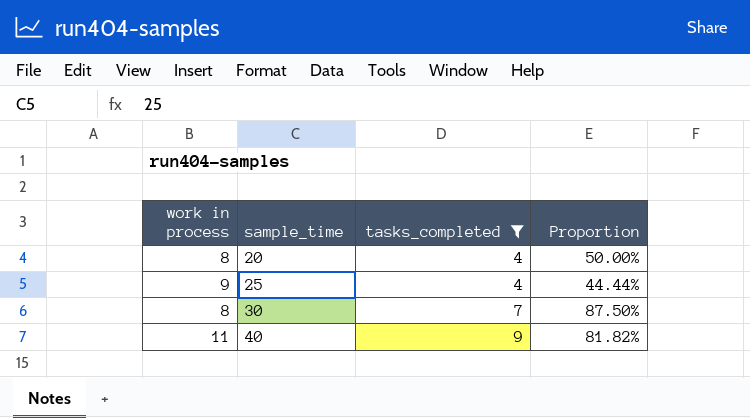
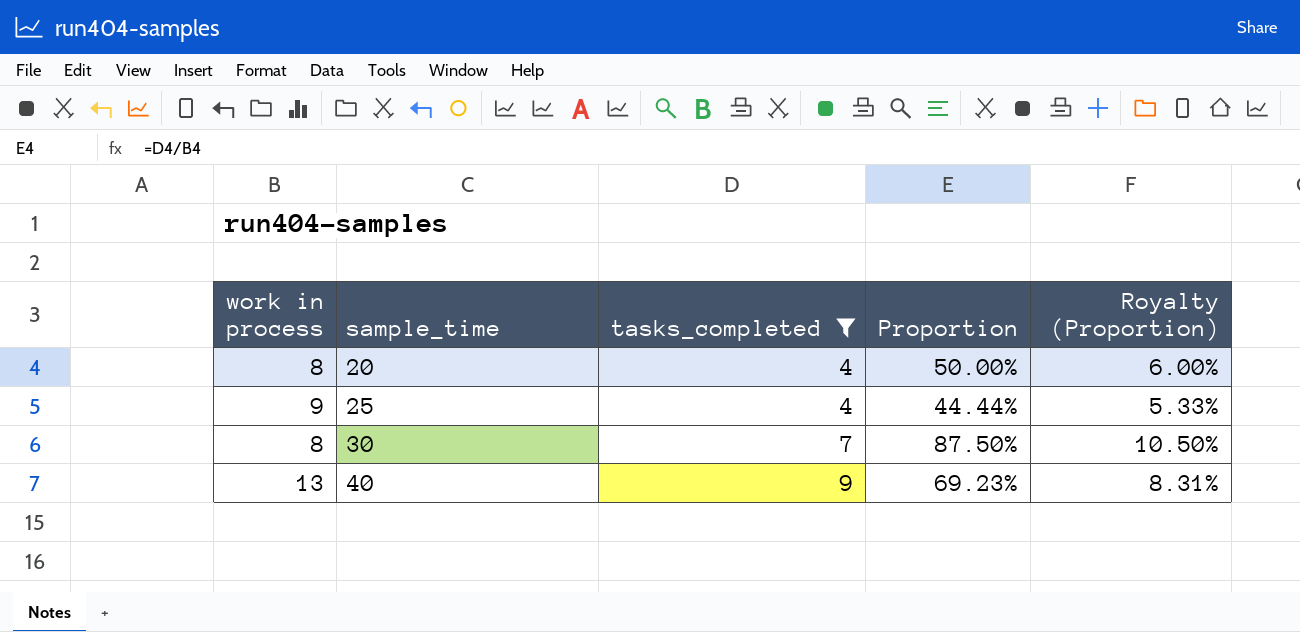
column Royalty (Proportion) | formula: none -> [Proportion] * 0.12
40 | work in process: 11 -> 13
40 | Proportion: 81.82% -> 69.23%

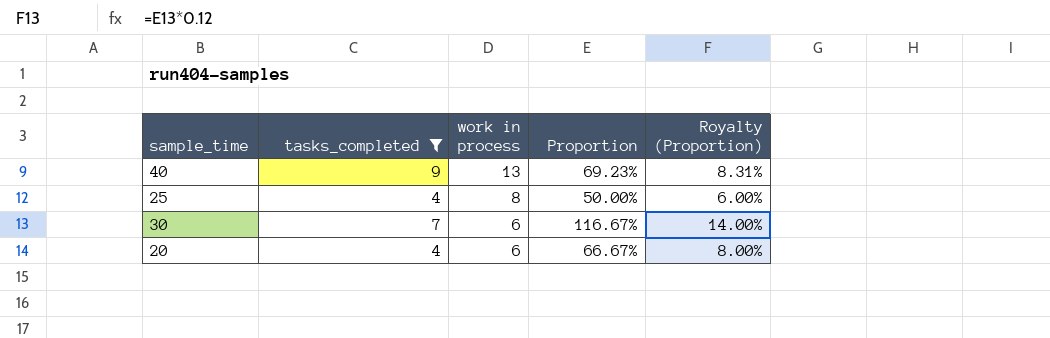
row order: sample_time ascending -> work in process descending
column work in process | position: 1 -> 3
25 | work in process: 9 -> 8
25 | Proportion: 44.44% -> 50.00%
25 | Royalty (Proportion): 5.33% -> 6.00%
30 | work in process: 8 -> 6
30 | Proportion: 87.50% -> 116.67%
30 | Royalty (Proportion): 10.50% -> 14.00%
20 | work in process: 8 -> 6
20 | Proportion: 50.00% -> 66.67%
20 | Royalty (Proportion): 6.00% -> 8.00%

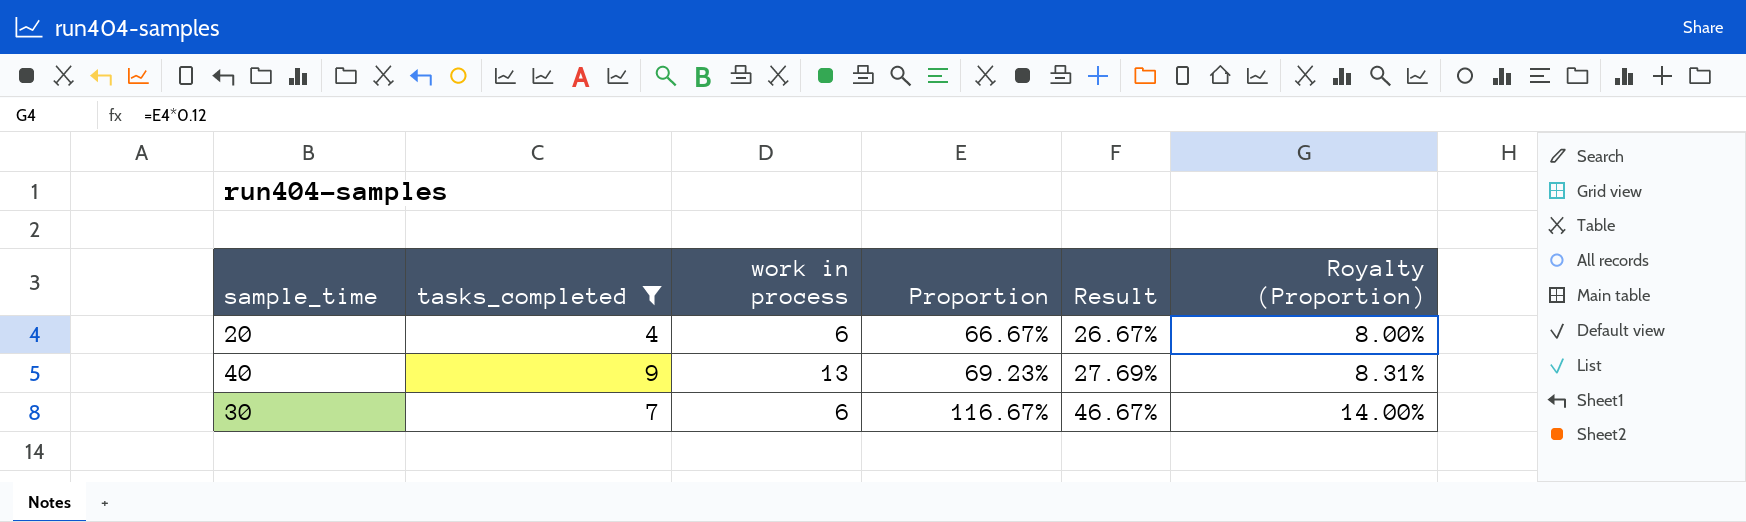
row order: work in process descending -> Proportion ascending
column Result | formula: none -> [Proportion] * 0.4
row 25: 4 | 8 | 50.00% | 6.00% -> none

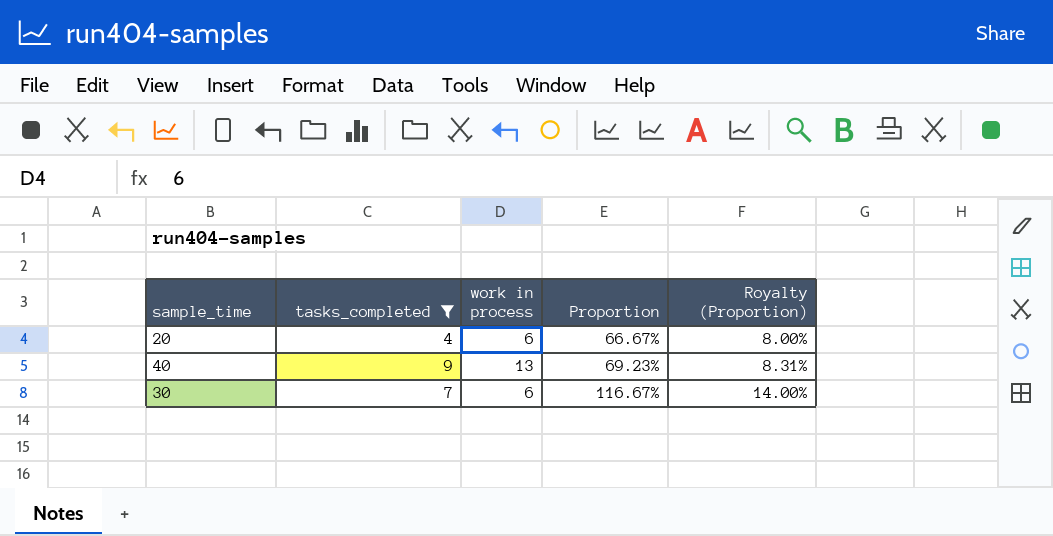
column Result | formula: [Proportion] * 0.4 -> none

